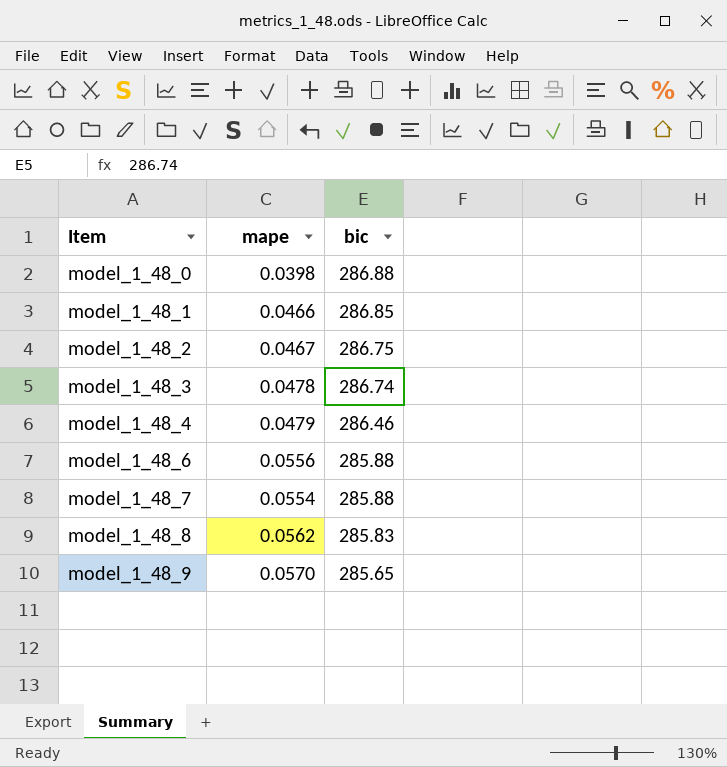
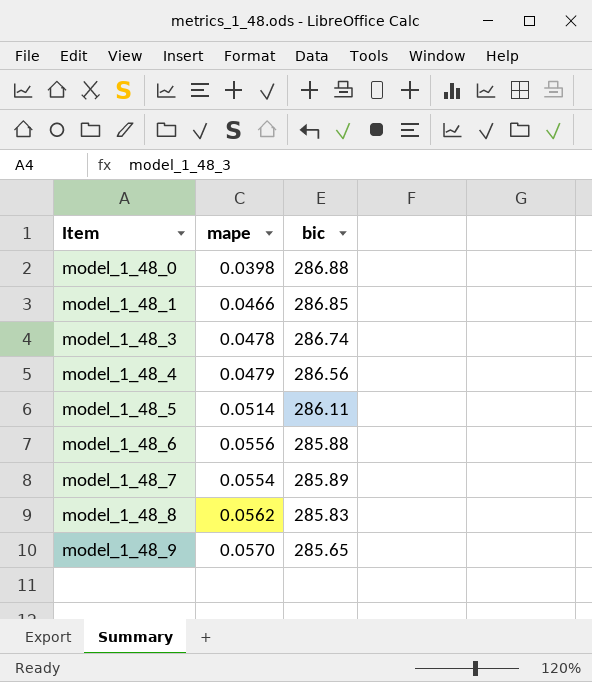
row model_1_48_2: 0.0467 | 286.75 -> none
model_1_48_4 | bic: 286.46 -> 286.56
row model_1_48_5: none -> 0.0514 | 286.11
model_1_48_7 | bic: 285.88 -> 285.89

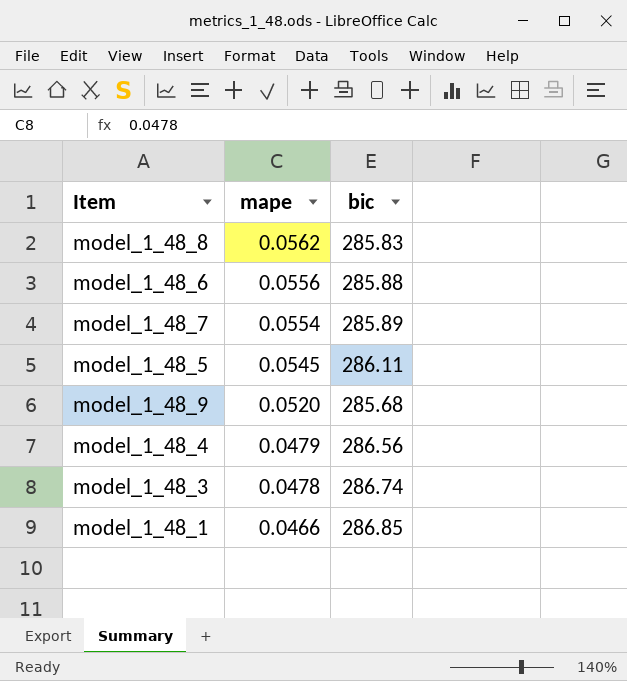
row order: Item ascending -> mape descending
row model_1_48_0: 0.0398 | 286.88 -> none
model_1_48_5 | mape: 0.0514 -> 0.0545
model_1_48_9 | mape: 0.0570 -> 0.0520
model_1_48_9 | bic: 285.65 -> 285.68

